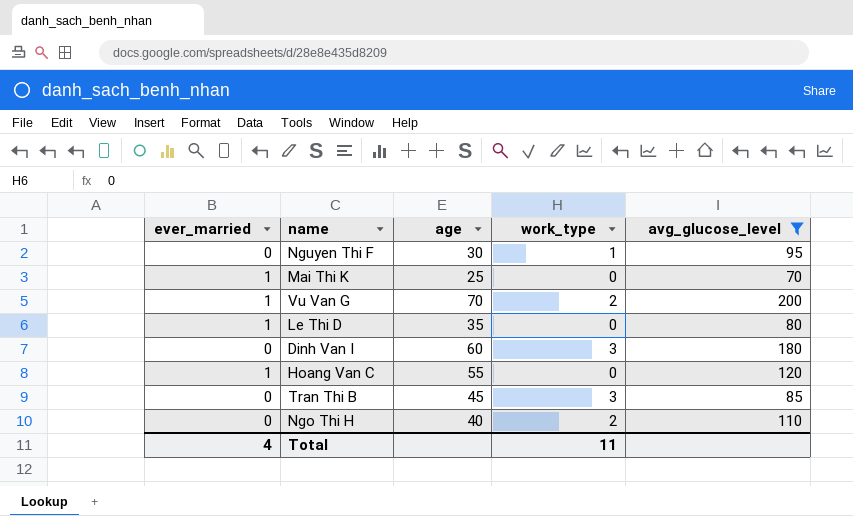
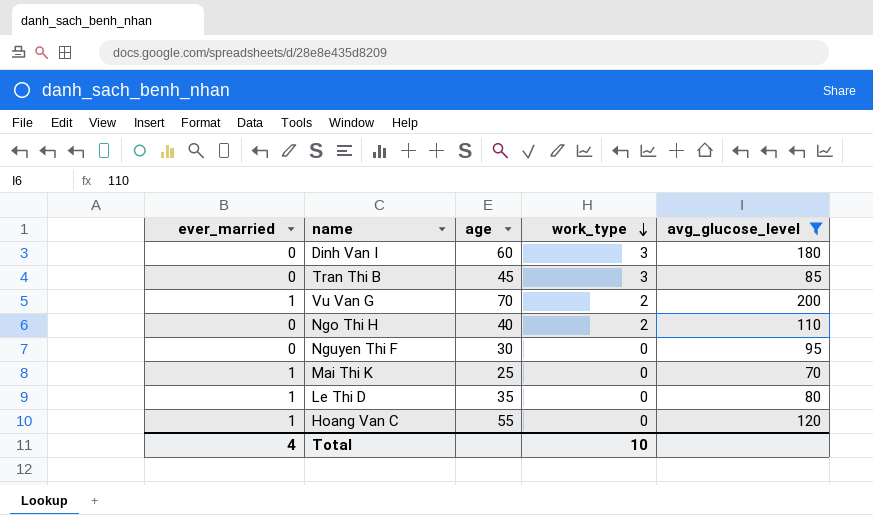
row order: none -> work_type descending
Nguyen Thi F | work_type: 1 -> 0
Total | work_type: 11 -> 10

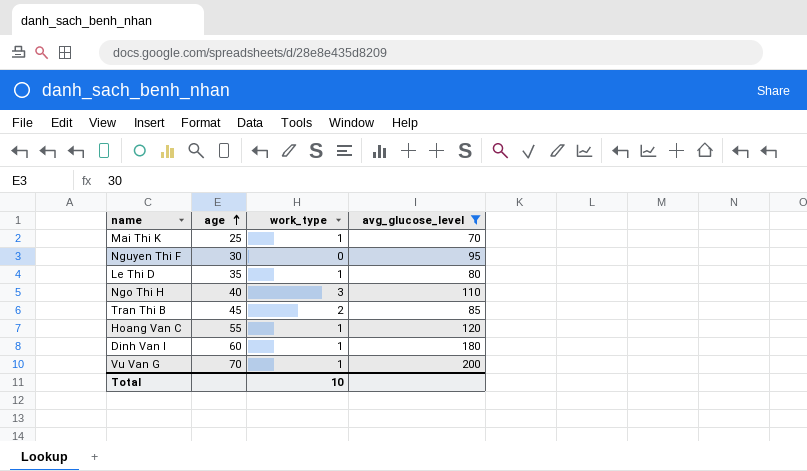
row order: work_type descending -> age ascending
column ever_married | position: 1 -> none
Mai Thi K | work_type: 0 -> 1
Le Thi D | work_type: 0 -> 1
Ngo Thi H | work_type: 2 -> 3
Tran Thi B | work_type: 3 -> 2
Hoang Van C | work_type: 0 -> 1
Dinh Van I | work_type: 3 -> 1
Vu Van G | work_type: 2 -> 1

